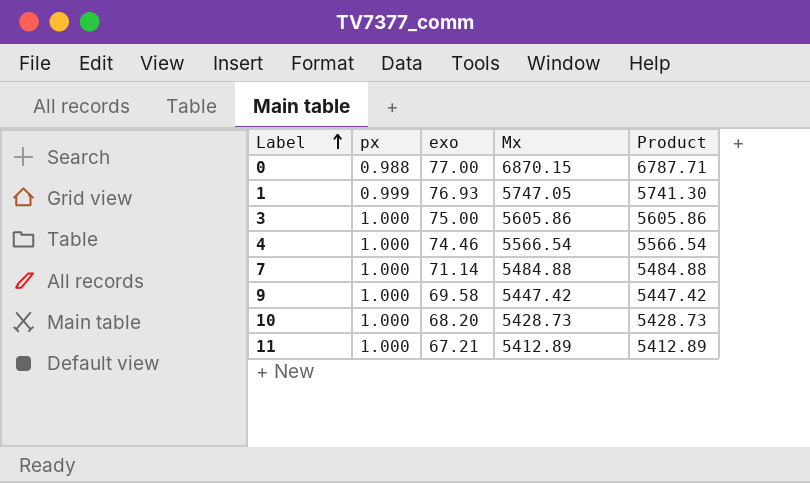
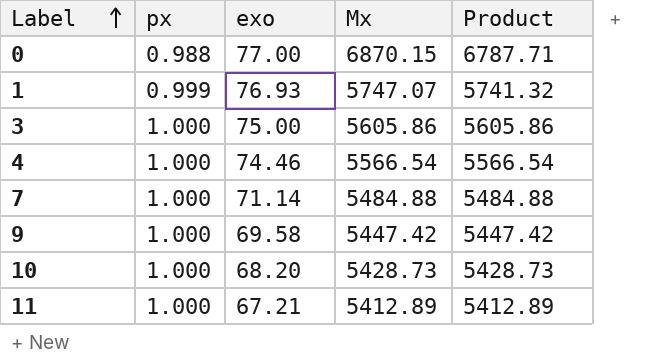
1 | Mx: 5747.05 -> 5747.07
1 | Product: 5741.30 -> 5741.32

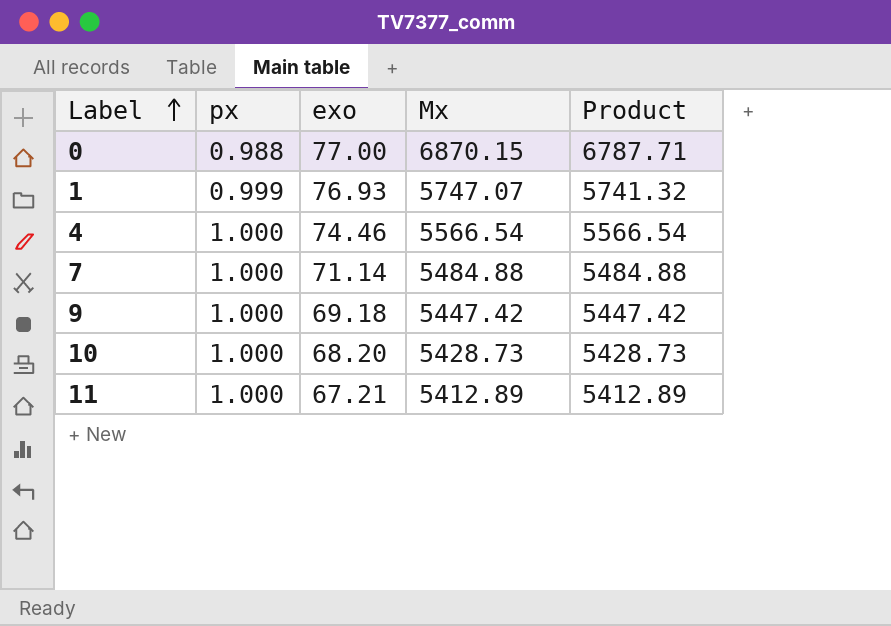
row 3: 1.000 | 75.00 | 5605.86 | 5605.86 -> none
9 | exo: 69.58 -> 69.18

